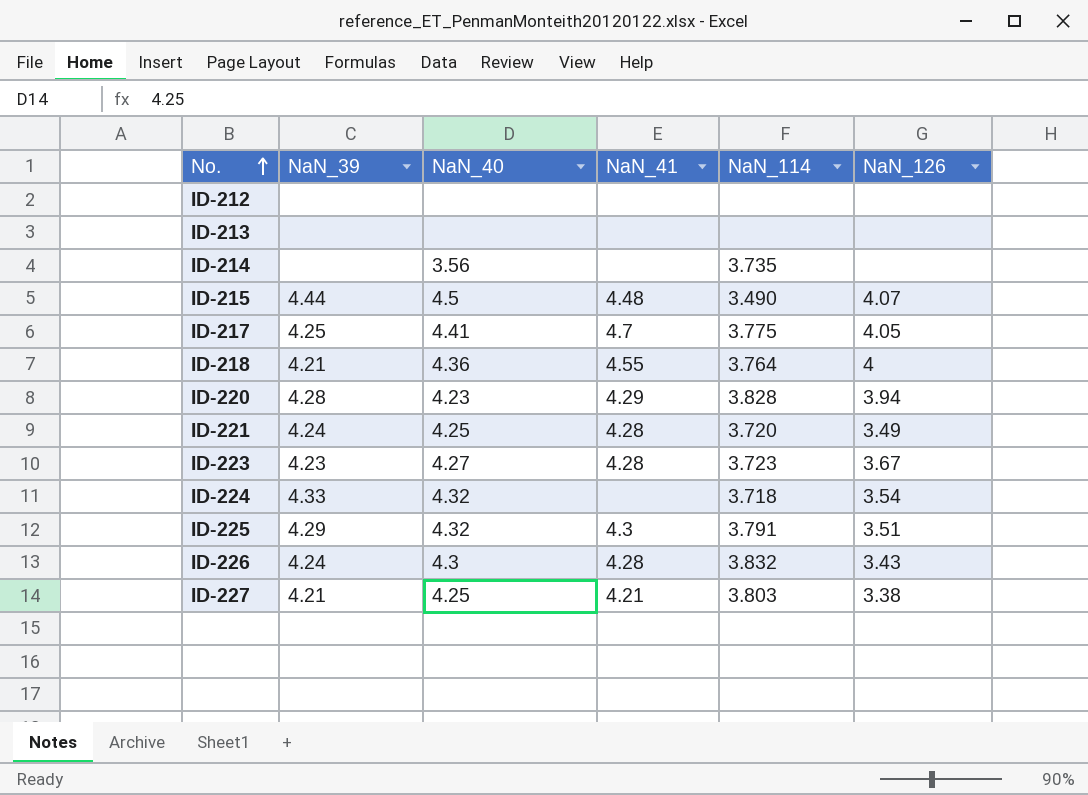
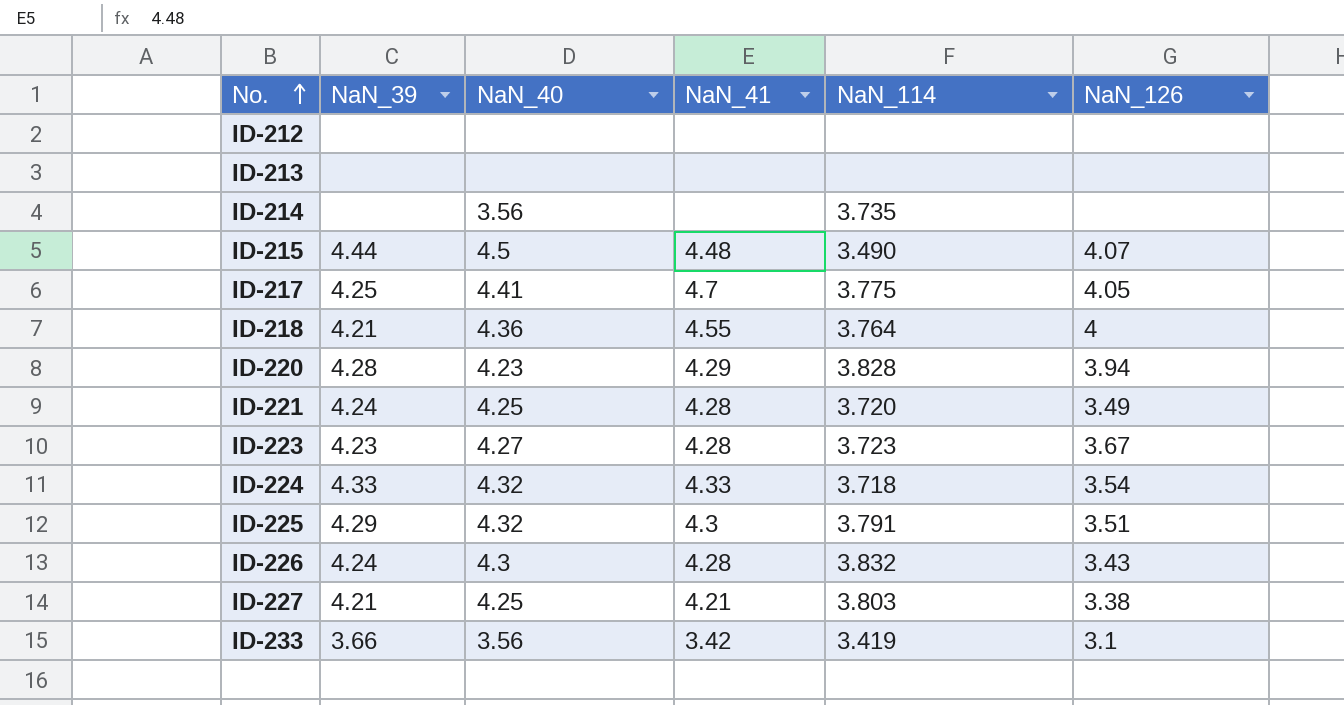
ID-224 | NaN_41: none -> 4.33
row ID-233: none -> 3.66 | 3.56 | 3.42 | 3.419 | 3.1

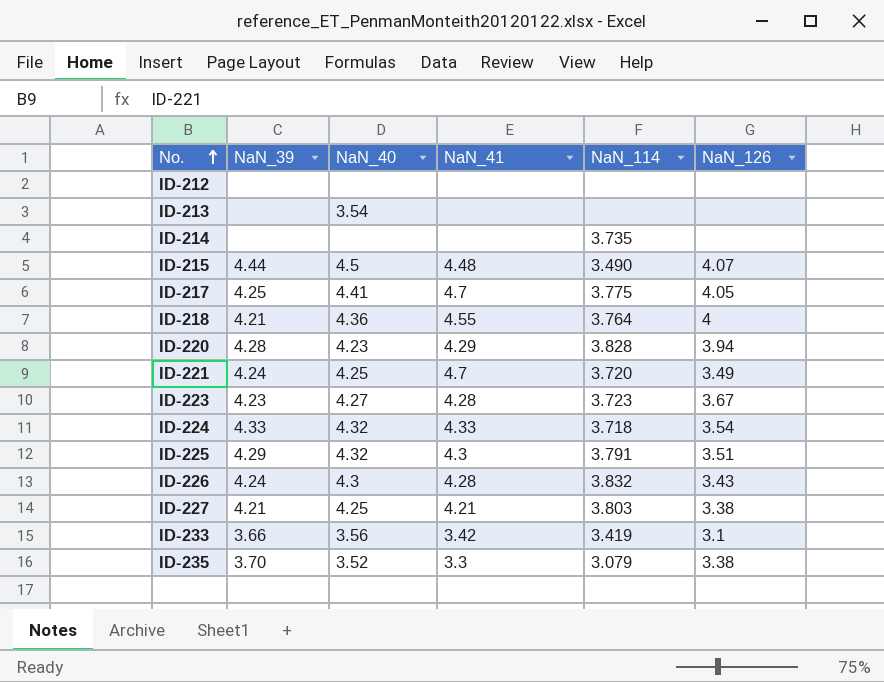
ID-213 | NaN_40: none -> 3.54
ID-214 | NaN_40: 3.56 -> none
ID-221 | NaN_41: 4.28 -> 4.7
row ID-235: none -> 3.70 | 3.52 | 3.3 | 3.079 | 3.38

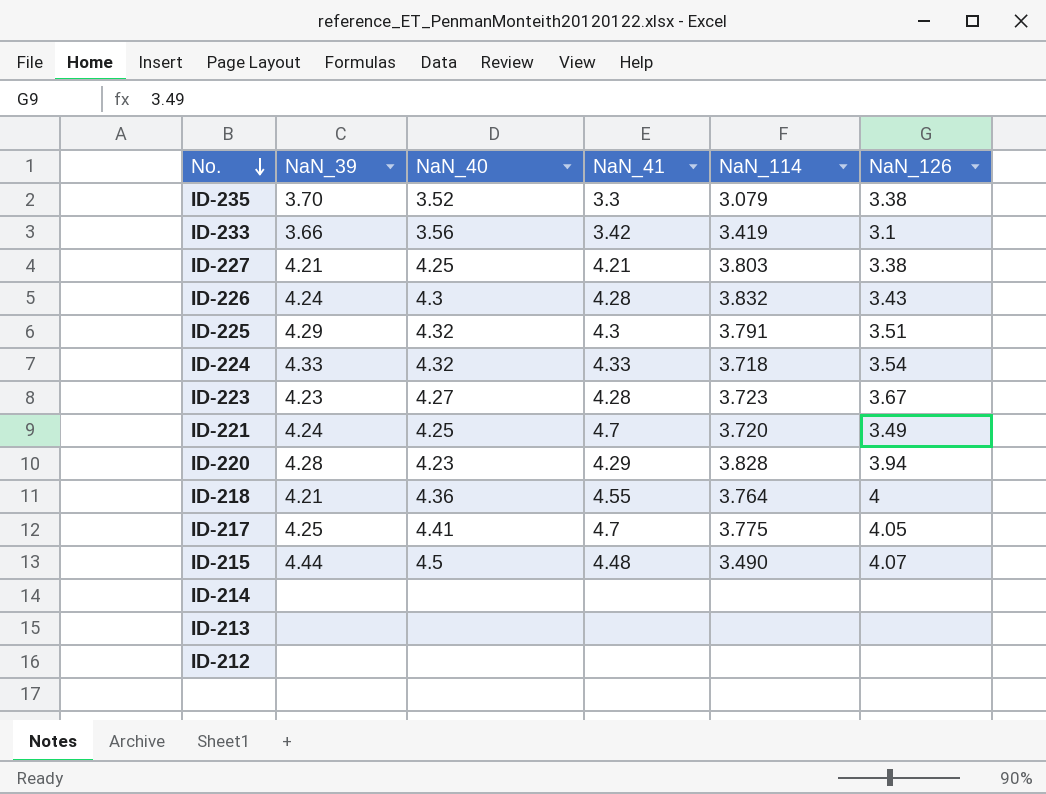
row order: No. ascending -> No. descending
ID-214 | NaN_114: 3.735 -> none
ID-213 | NaN_40: 3.54 -> none

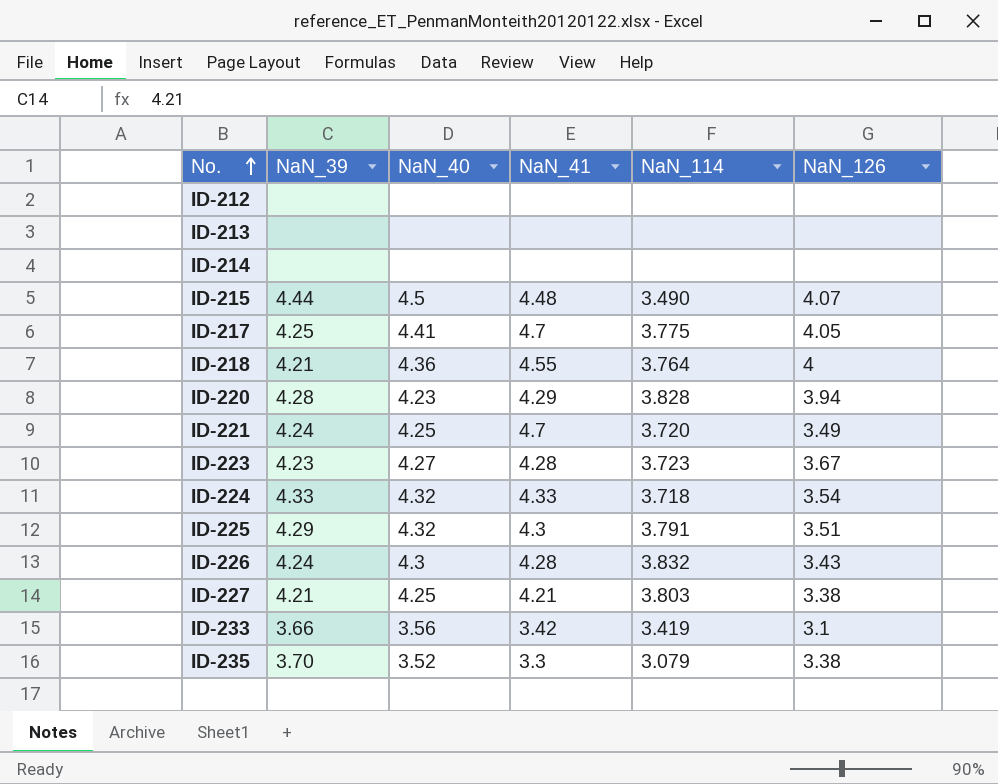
row order: No. descending -> No. ascending

